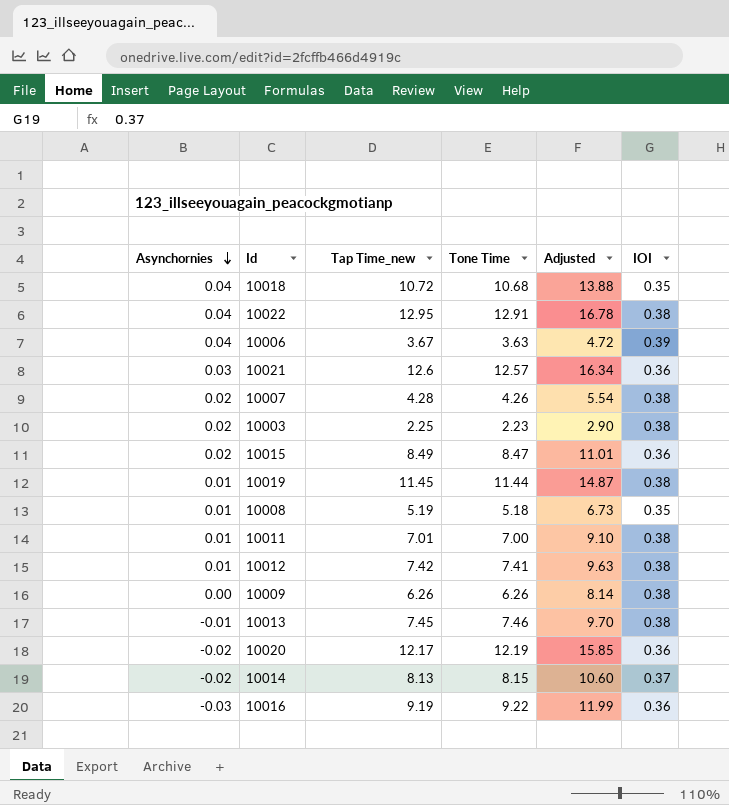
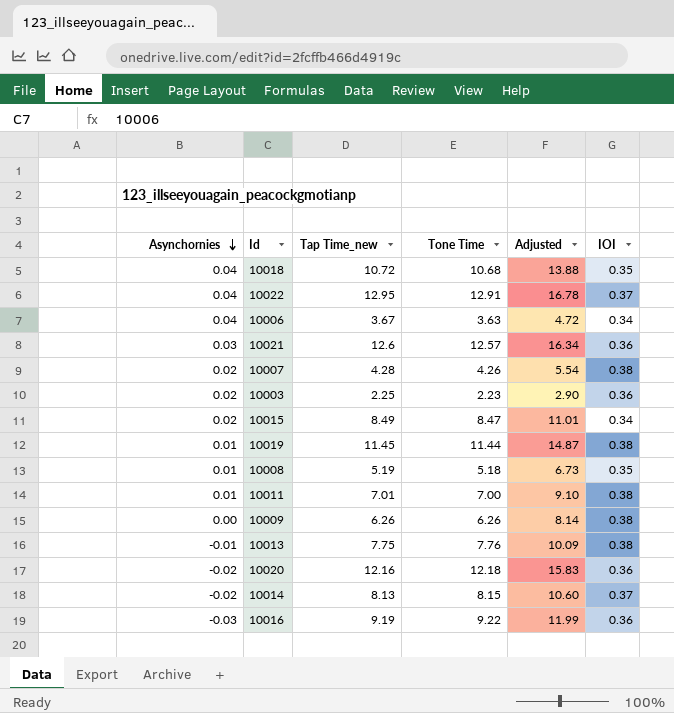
row 10012: 0.01 | 7.42 | 7.41 | 9.63 | 0.38 -> none
10022 | IOI: 0.38 -> 0.37
10006 | IOI: 0.39 -> 0.34
10003 | IOI: 0.38 -> 0.36
10015 | IOI: 0.36 -> 0.34
10013 | Tap Time_new: 7.45 -> 7.75
10013 | Tone Time: 7.46 -> 7.76
10013 | Adjusted: 9.70 -> 10.09
10020 | Tap Time_new: 12.17 -> 12.16
10020 | Tone Time: 12.19 -> 12.18
10020 | Adjusted: 15.85 -> 15.83

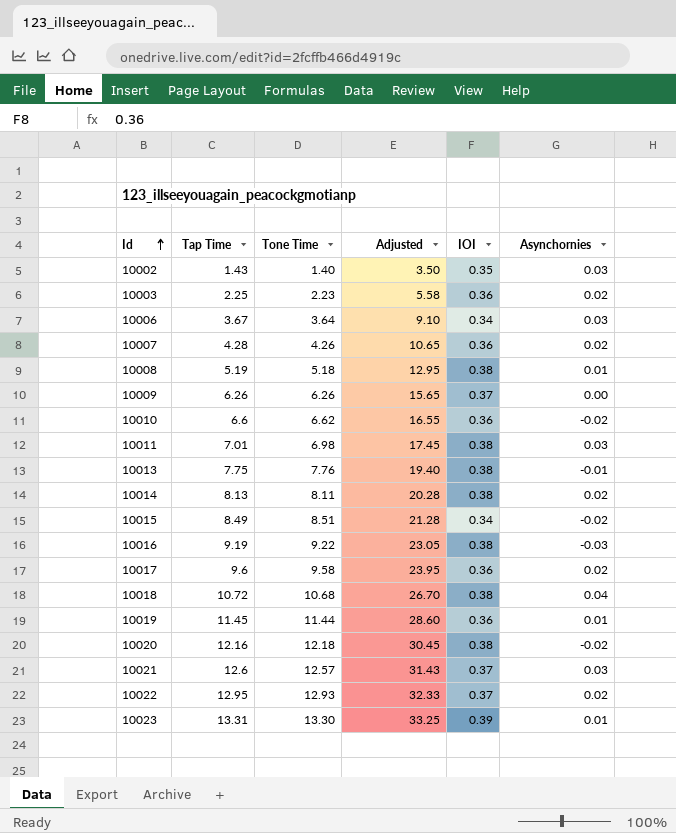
row order: Asynchornies descending -> Id ascending
column name: Tap Time_new -> Tap Time
column Adjusted | formula: [Tone Time] * 1.3 -> [Tone Time] * 2.5
column Asynchornies | position: 1 -> 6
row 10002: none -> 1.43 | 1.40 | 3.50 | 0.35 | 0.03
10006 | Tone Time: 3.63 -> 3.64
10006 | Asynchornies: 0.04 -> 0.03
10007 | IOI: 0.38 -> 0.36
10008 | IOI: 0.35 -> 0.38
10009 | IOI: 0.38 -> 0.37
row 10010: none -> 6.6 | 6.62 | 16.55 | 0.36 | -0.02
10011 | Tone Time: 7.00 -> 6.98
10011 | Asynchornies: 0.01 -> 0.03
10014 | Tone Time: 8.15 -> 8.11
10014 | IOI: 0.37 -> 0.38
10014 | Asynchornies: -0.02 -> 0.02
10015 | Tone Time: 8.47 -> 8.51
10015 | Asynchornies: 0.02 -> -0.02
10016 | IOI: 0.36 -> 0.38
row 10017: none -> 9.6 | 9.58 | 23.95 | 0.36 | 0.02
10018 | IOI: 0.35 -> 0.38
10019 | IOI: 0.38 -> 0.36
10020 | IOI: 0.36 -> 0.38
10021 | IOI: 0.36 -> 0.37
10022 | Tone Time: 12.91 -> 12.93
10022 | Asynchornies: 0.04 -> 0.02
row 10023: none -> 13.31 | 13.30 | 33.25 | 0.39 | 0.01

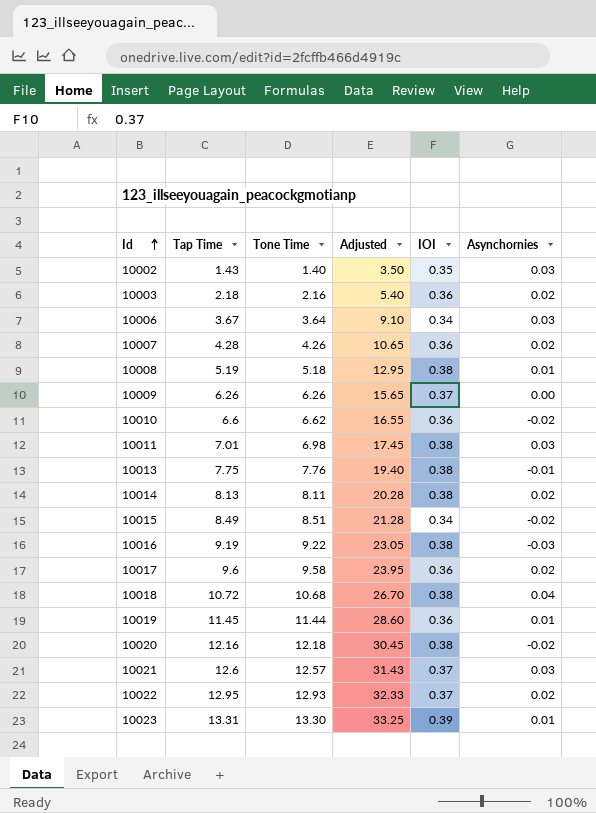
10003 | Tap Time: 2.25 -> 2.18
10003 | Tone Time: 2.23 -> 2.16
10003 | Adjusted: 5.58 -> 5.40

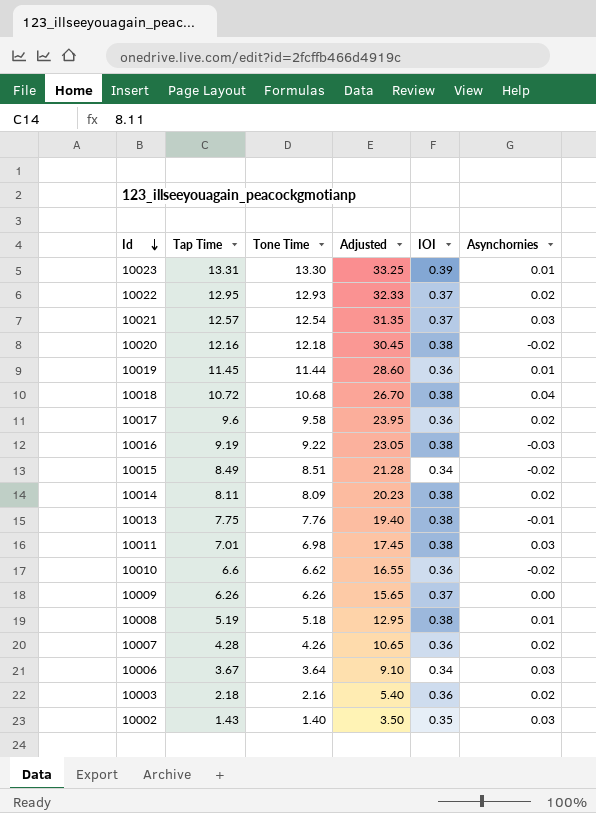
row order: Id ascending -> Id descending
10021 | Tap Time: 12.6 -> 12.57
10021 | Tone Time: 12.57 -> 12.54
10021 | Adjusted: 31.43 -> 31.35
10014 | Tap Time: 8.13 -> 8.11
10014 | Tone Time: 8.11 -> 8.09
10014 | Adjusted: 20.28 -> 20.23

